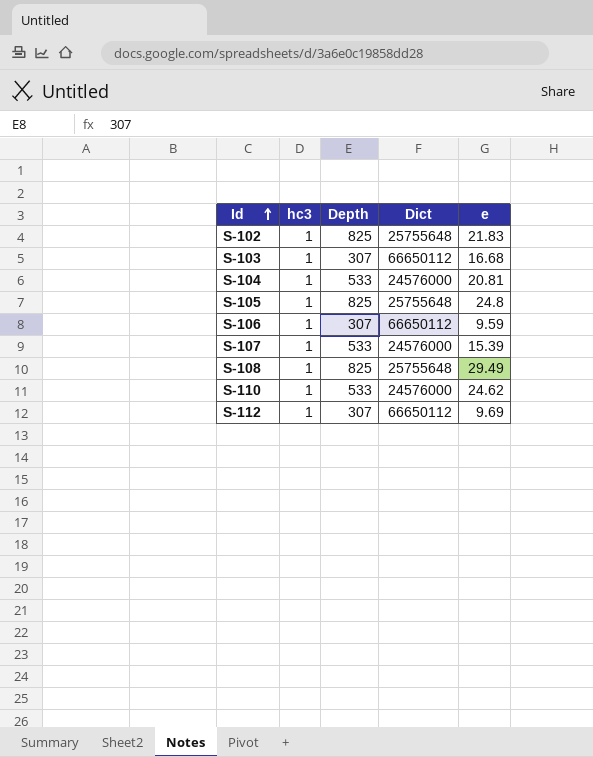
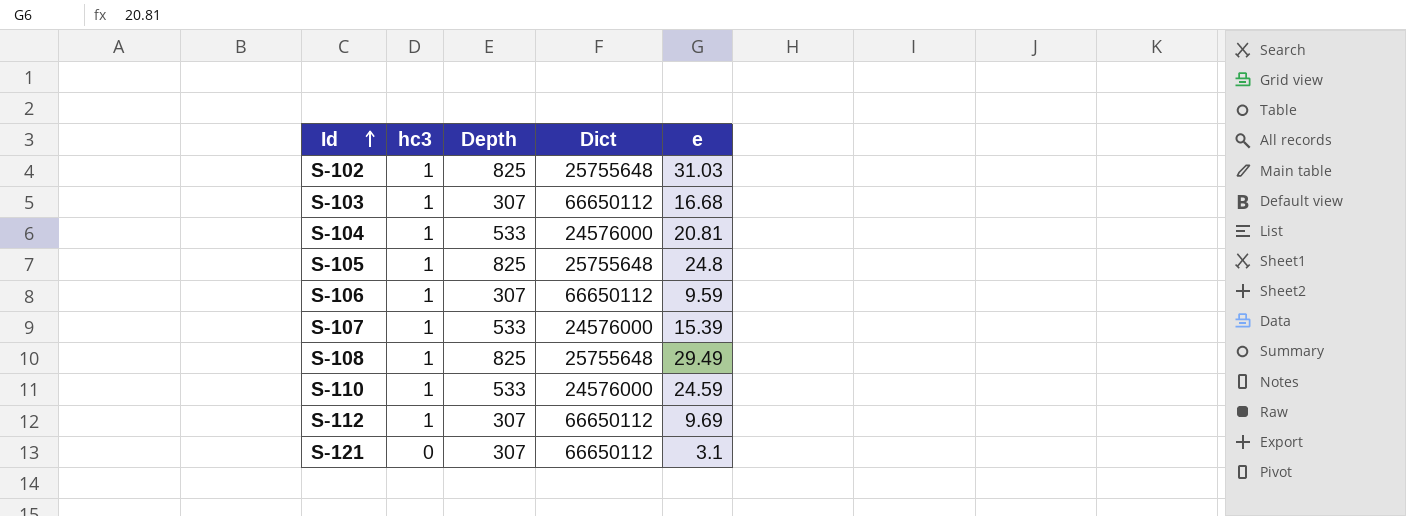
S-102 | e: 21.83 -> 31.03
S-110 | e: 24.62 -> 24.59
row S-121: none -> 0 | 307 | 66650112 | 3.1

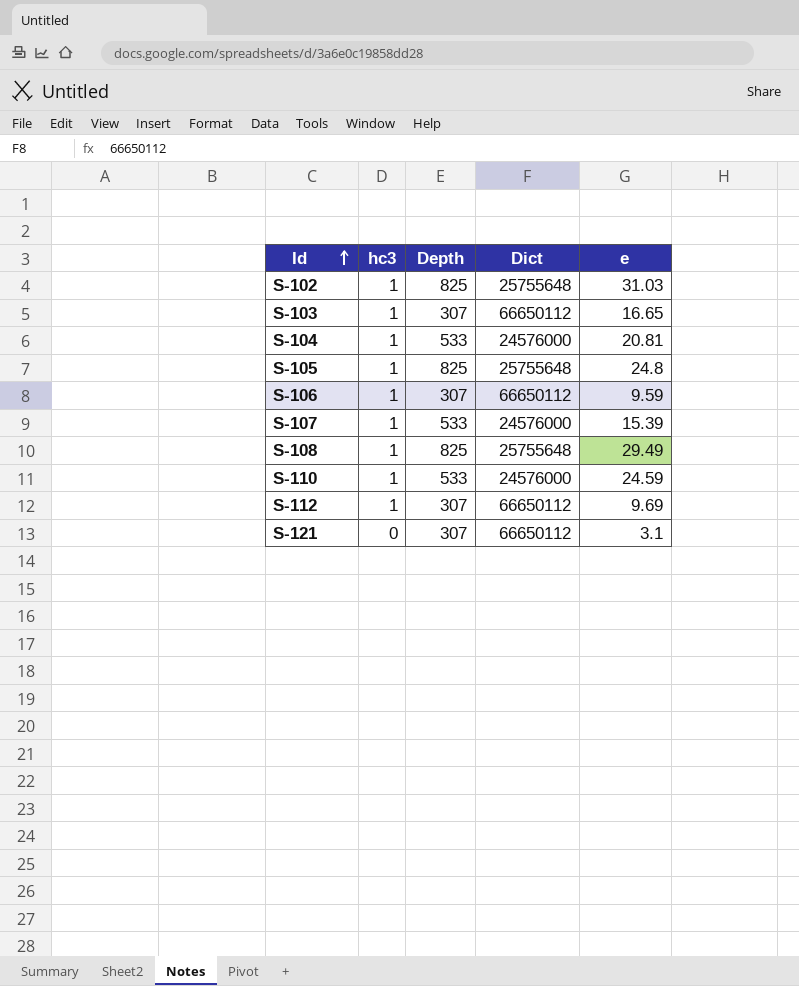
S-103 | e: 16.68 -> 16.65

